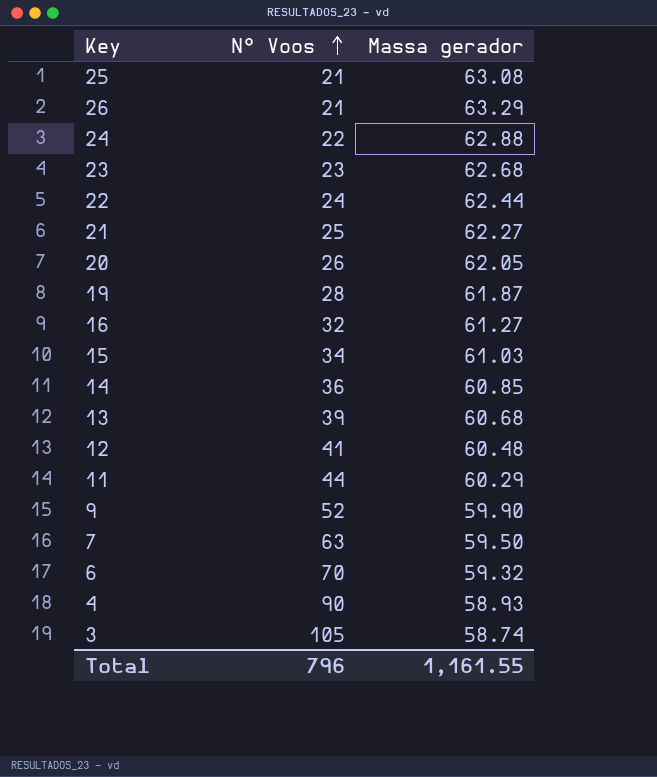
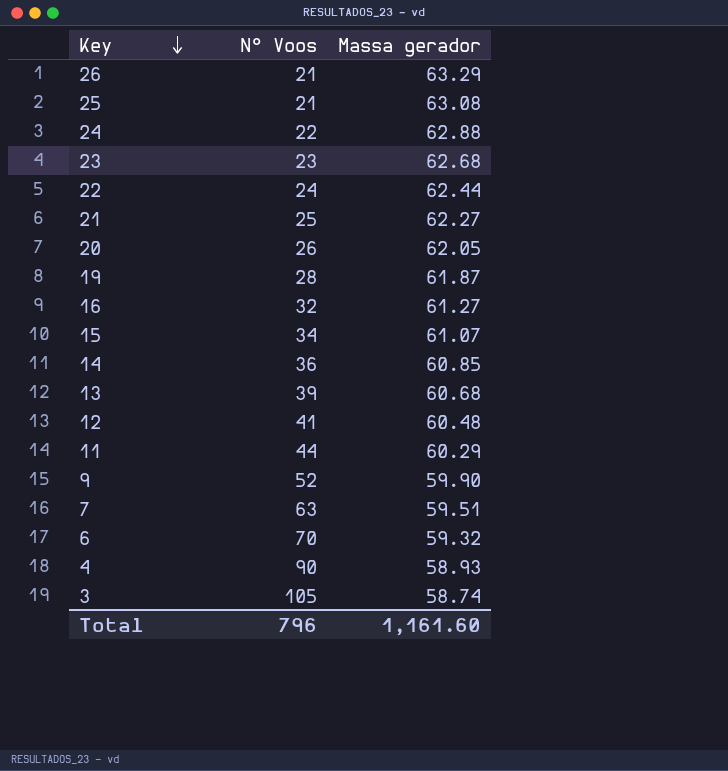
row order: N° Voos ascending -> Key descending
15 | Massa gerador: 61.03 -> 61.07
7 | Massa gerador: 59.50 -> 59.51
Total | Massa gerador: 1,161.55 -> 1,161.60

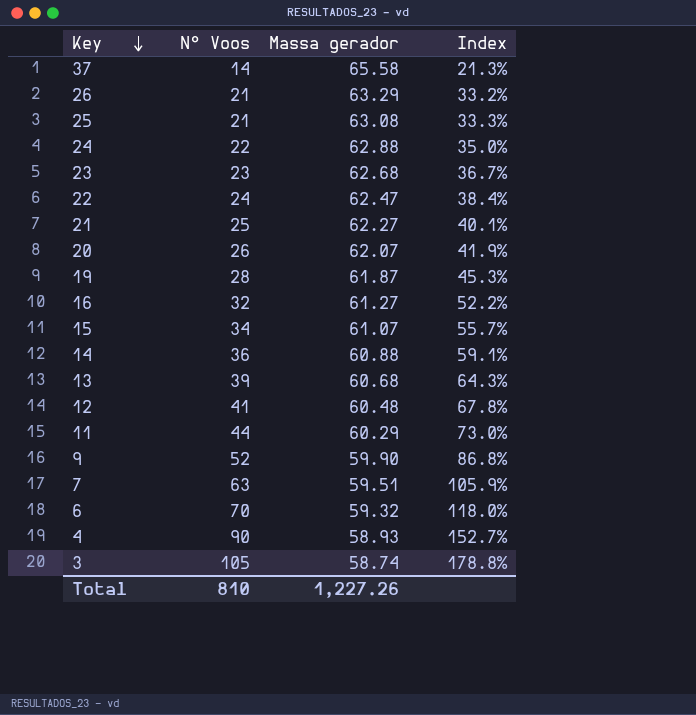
column Index | formula: none -> [N° Voos] / [Massa gerador]
row 37: none -> 14 | 65.58 | 21.3%
22 | Massa gerador: 62.44 -> 62.47
20 | Massa gerador: 62.05 -> 62.07
14 | Massa gerador: 60.85 -> 60.88
Total | N° Voos: 796 -> 810
Total | Massa gerador: 1,161.60 -> 1,227.26

